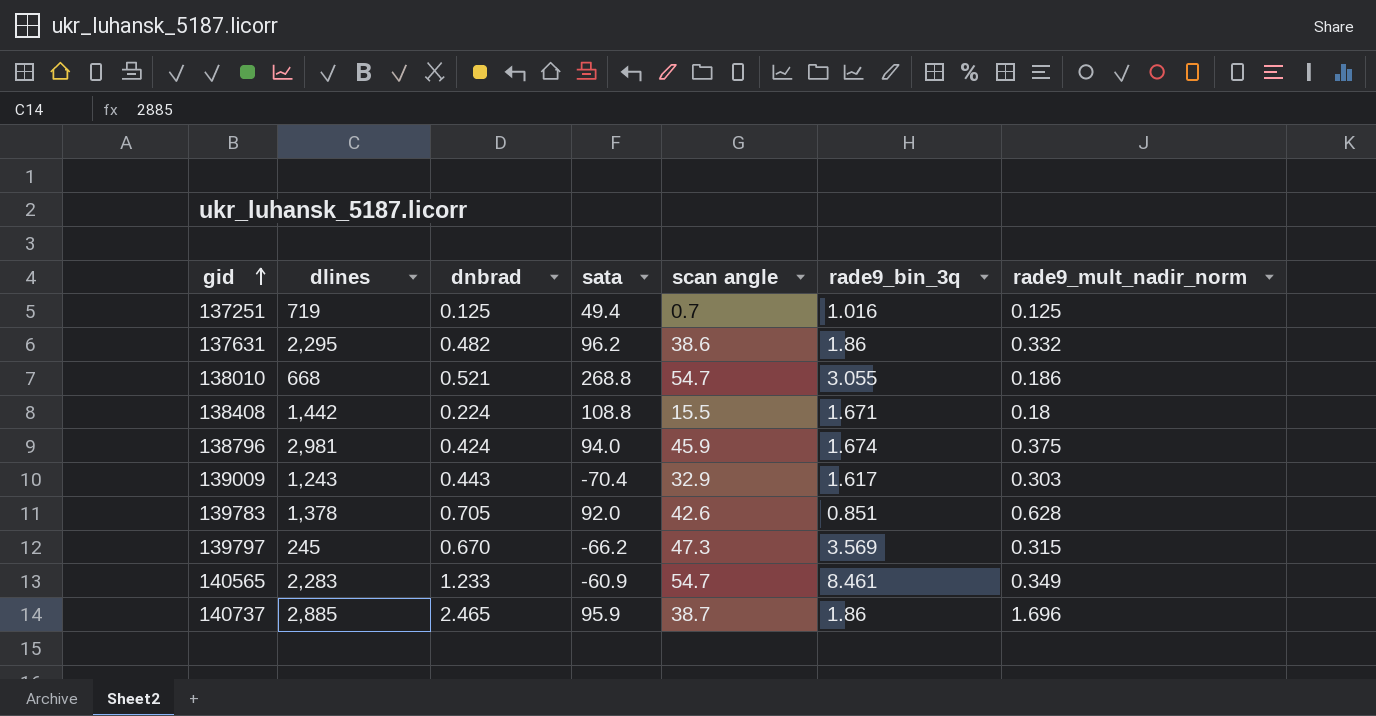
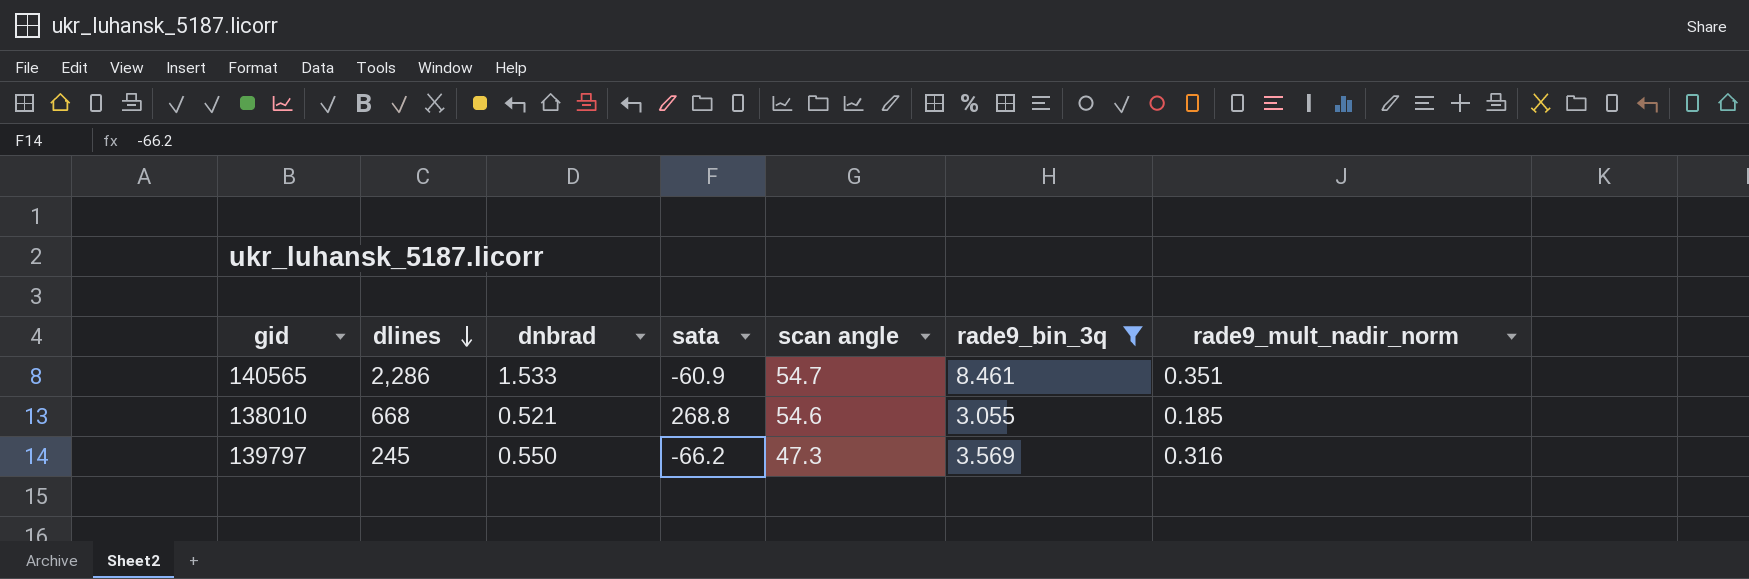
filter: none -> rade9_bin_3q >= 3.055
row order: gid ascending -> dlines descending
140565 | dlines: 2,283 -> 2,286
140565 | dnbrad: 1.233 -> 1.533
140565 | rade9_mult_nadir_norm: 0.349 -> 0.351
138010 | scan angle: 54.7 -> 54.6
138010 | rade9_mult_nadir_norm: 0.186 -> 0.185
139797 | dnbrad: 0.670 -> 0.550
139797 | rade9_mult_nadir_norm: 0.315 -> 0.316

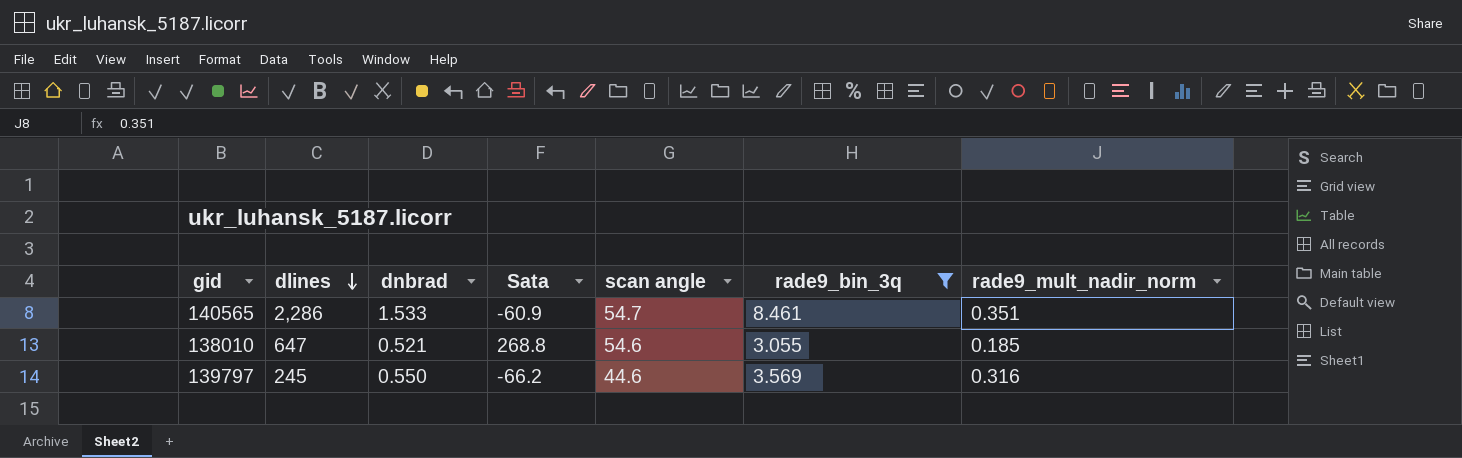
column name: sata -> Sata
138010 | dlines: 668 -> 647
139797 | scan angle: 47.3 -> 44.6

